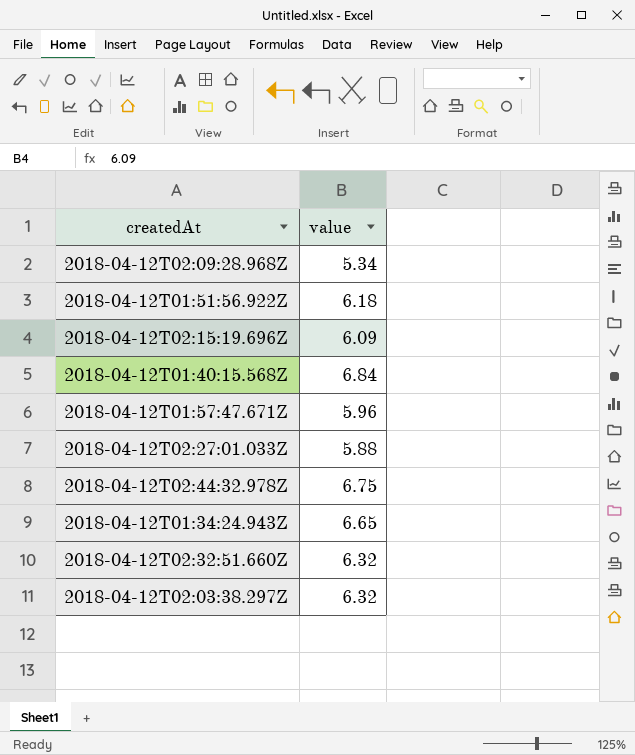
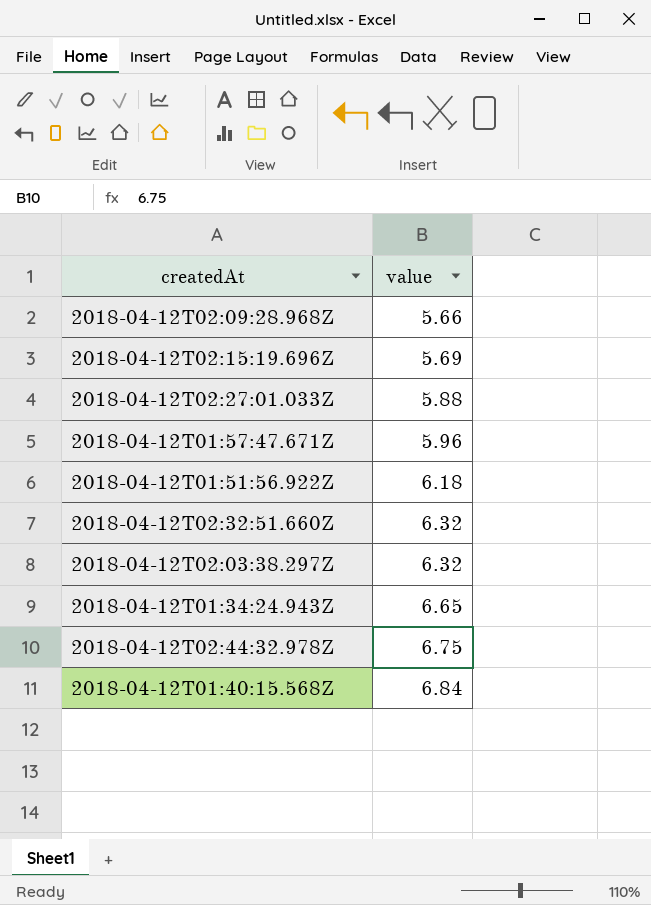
row order: none -> value ascending
2018-04-12T02:09:28.968Z | value: 5.34 -> 5.66
2018-04-12T02:15:19.696Z | value: 6.09 -> 5.69

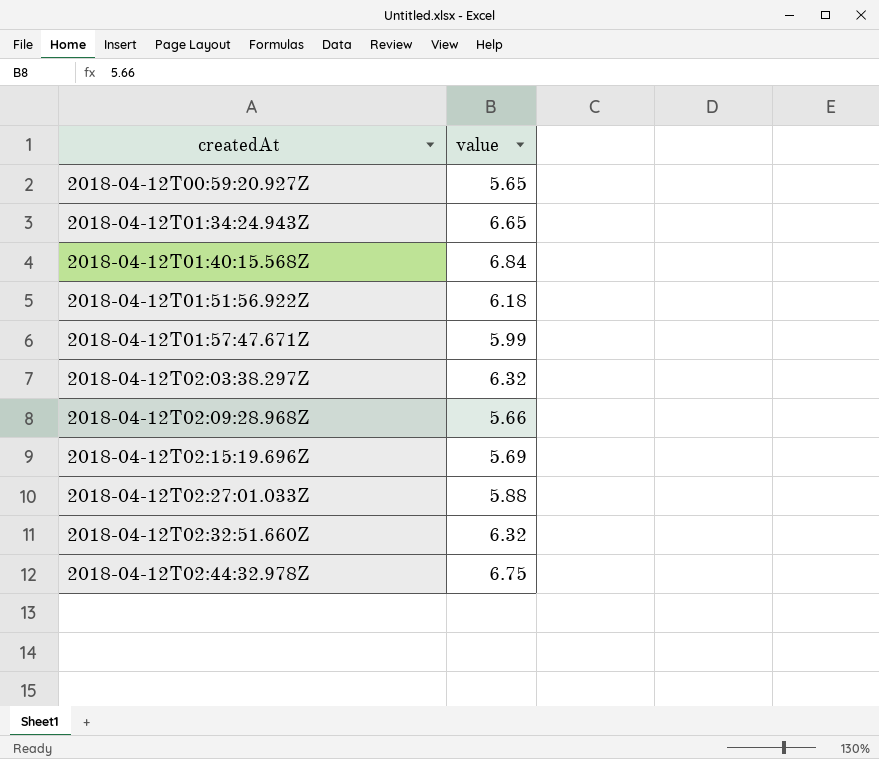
row order: value ascending -> createdAt ascending
row 2018-04-12T00:59:20.927Z: none -> 5.65
2018-04-12T01:57:47.671Z | value: 5.96 -> 5.99

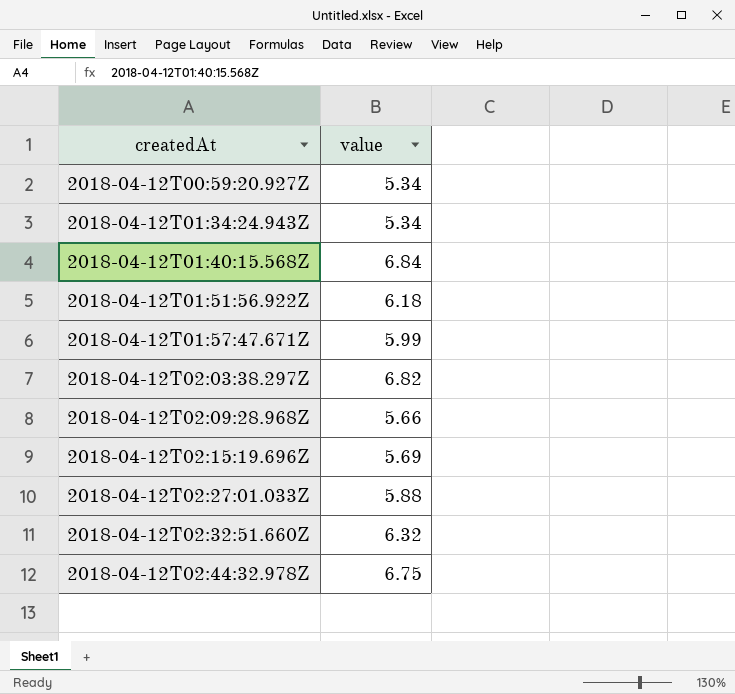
2018-04-12T00:59:20.927Z | value: 5.65 -> 5.34
2018-04-12T01:34:24.943Z | value: 6.65 -> 5.34
2018-04-12T02:03:38.297Z | value: 6.32 -> 6.82

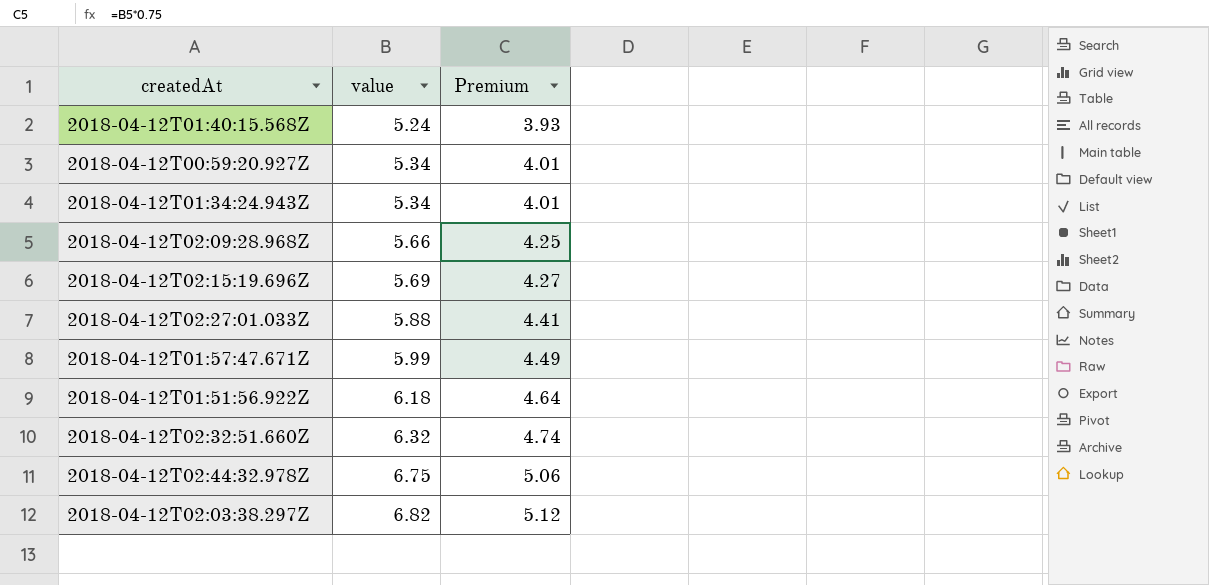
row order: createdAt ascending -> value ascending
column Premium | formula: none -> [value] * 0.75
2018-04-12T01:40:15.568Z | value: 6.84 -> 5.24

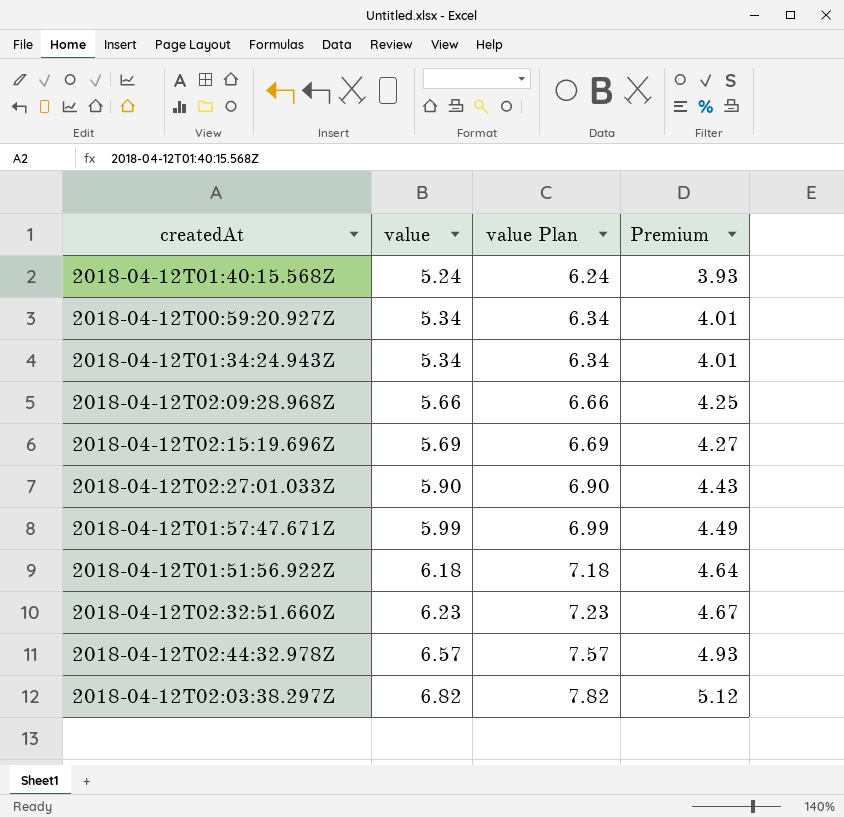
column value Plan | formula: none -> [value] + 1
2018-04-12T02:27:01.033Z | value: 5.88 -> 5.90
2018-04-12T02:27:01.033Z | Premium: 4.41 -> 4.43
2018-04-12T02:32:51.660Z | value: 6.32 -> 6.23
2018-04-12T02:32:51.660Z | Premium: 4.74 -> 4.67
2018-04-12T02:44:32.978Z | value: 6.75 -> 6.57
2018-04-12T02:44:32.978Z | Premium: 5.06 -> 4.93

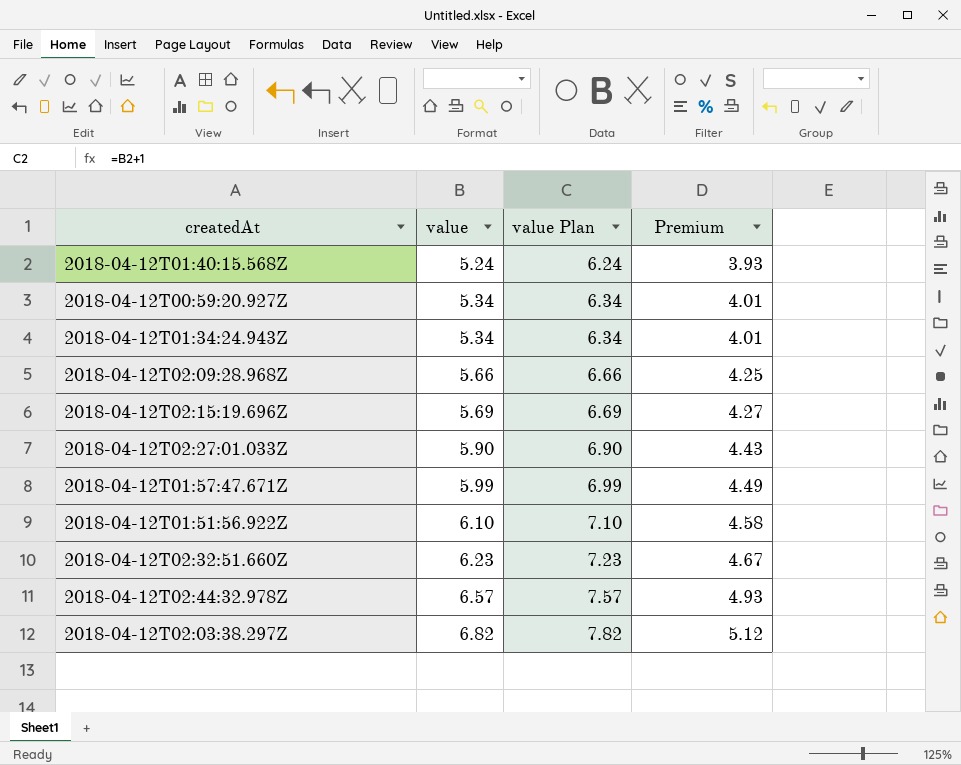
2018-04-12T01:51:56.922Z | value: 6.18 -> 6.10
2018-04-12T01:51:56.922Z | value Plan: 7.18 -> 7.10
2018-04-12T01:51:56.922Z | Premium: 4.64 -> 4.58

